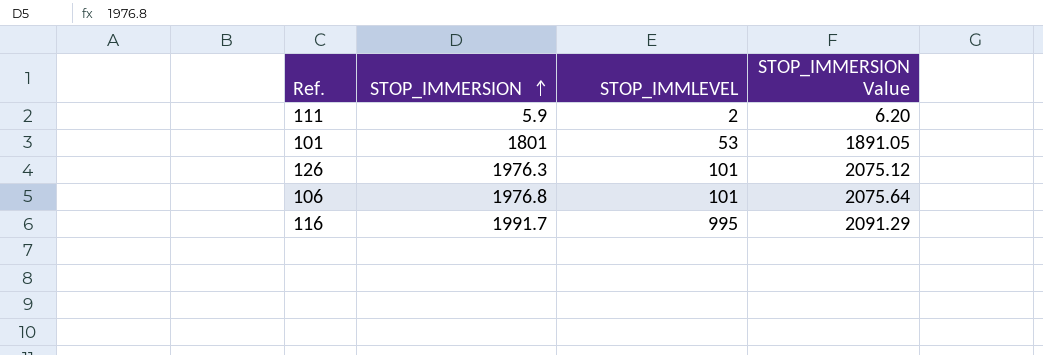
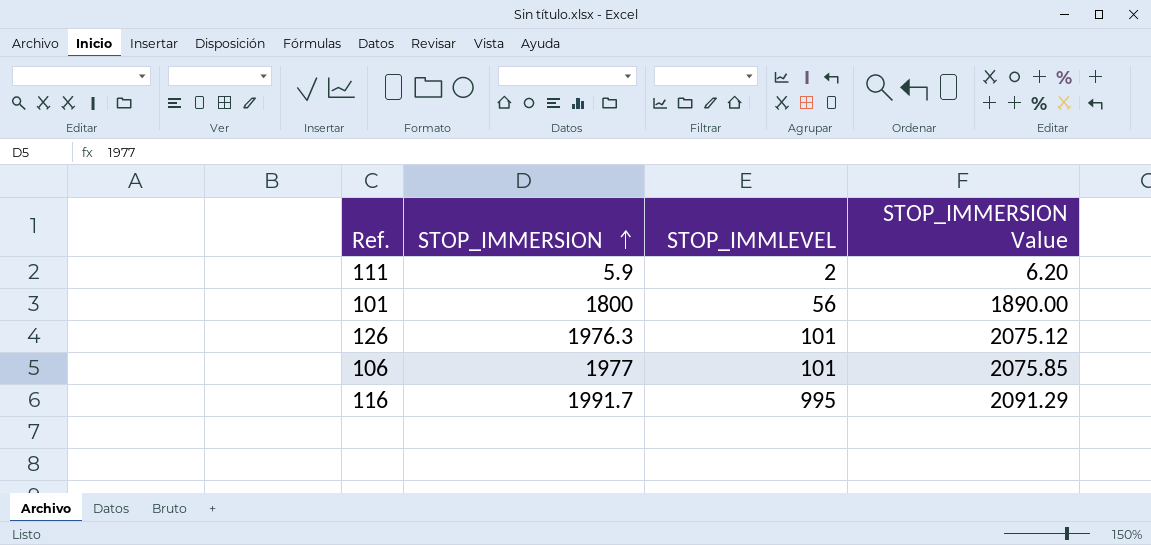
101 | STOP_IMMERSION: 1801 -> 1800
101 | STOP_IMMLEVEL: 53 -> 56
101 | STOP_IMMERSION Value: 1891.05 -> 1890.00
106 | STOP_IMMERSION: 1976.8 -> 1977
106 | STOP_IMMERSION Value: 2075.64 -> 2075.85

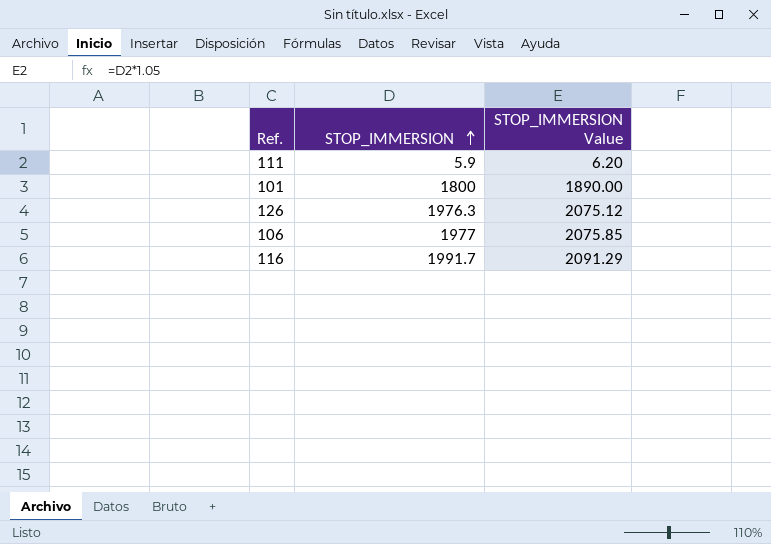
column STOP_IMMLEVEL | position: 3 -> none

